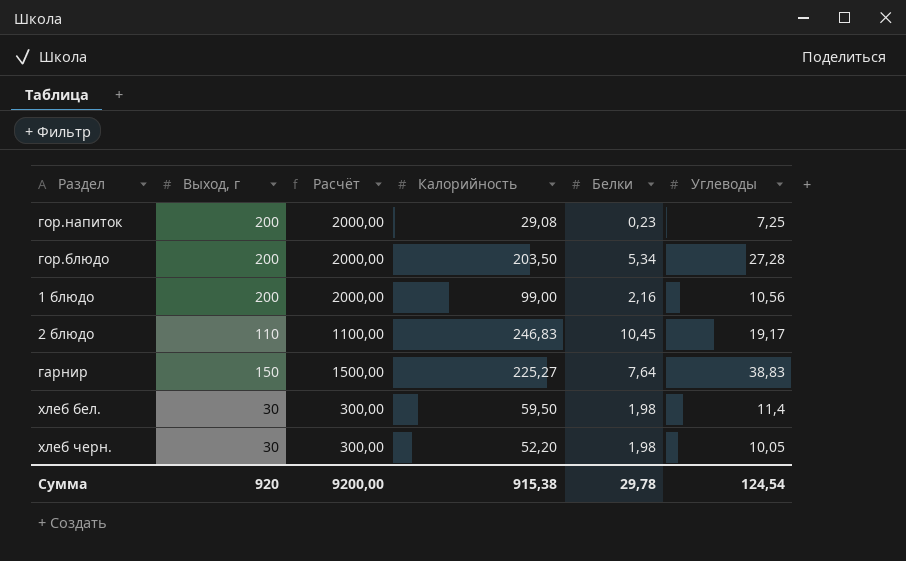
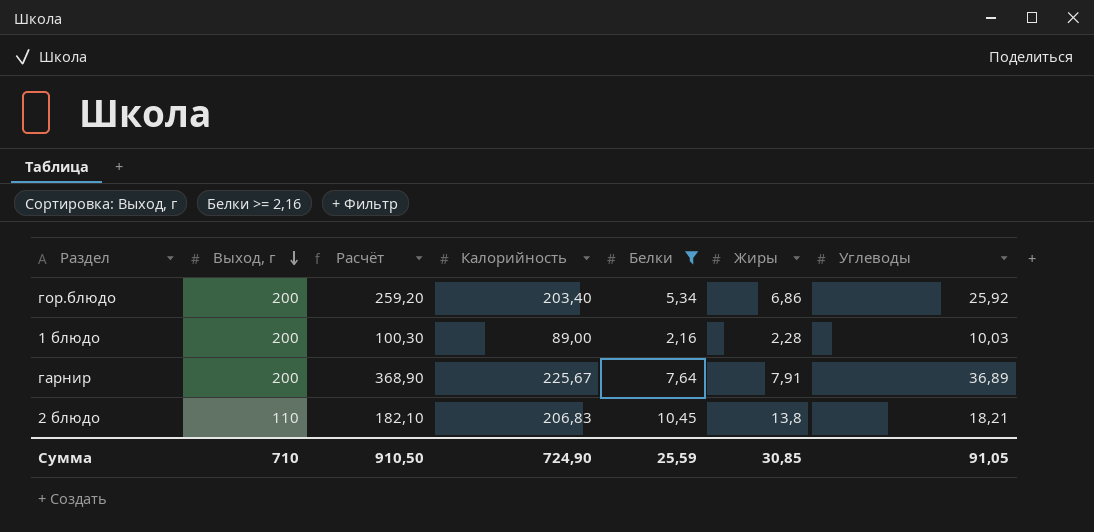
filter: none -> Белки >= 2,16
row order: none -> Выход, г descending
column Расчёт | formula: [Выход, г] * 10 -> [Углеводы] * 10
column Жиры | position: none -> 6
гор.блюдо | Калорийность: 203,50 -> 203,40
гор.блюдо | Углеводы: 27,28 -> 25,92
1 блюдо | Калорийность: 99,00 -> 89,00
1 блюдо | Углеводы: 10,56 -> 10,03
гарнир | Выход, г: 150 -> 200
гарнир | Калорийность: 225,27 -> 225,67
гарнир | Углеводы: 38,83 -> 36,89
2 блюдо | Калорийность: 246,83 -> 206,83
2 блюдо | Углеводы: 19,17 -> 18,21
Сумма | Выход, г: 920 -> 710
Сумма | Расчёт: 9200,00 -> 910,50
Сумма | Калорийность: 915,38 -> 724,90
Сумма | Белки: 29,78 -> 25,59
Сумма | Углеводы: 124,54 -> 91,05

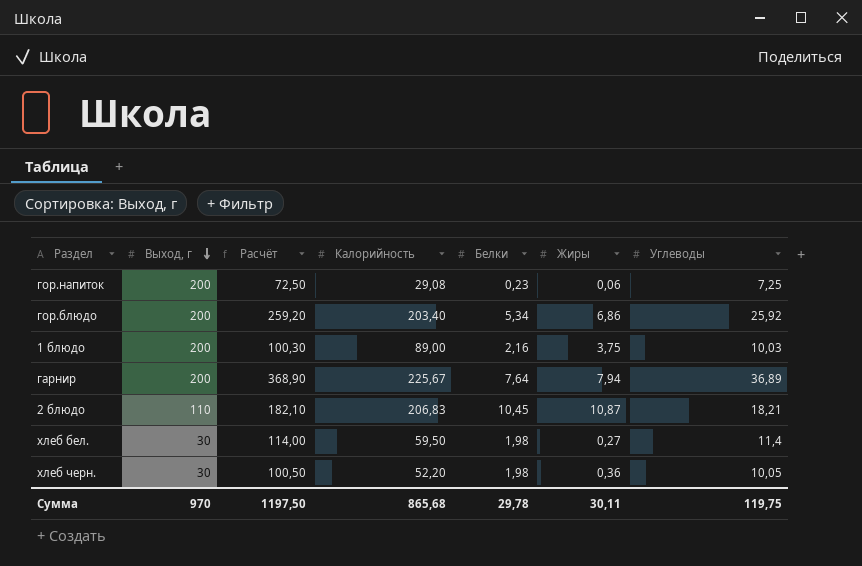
filter: Белки >= 2,16 -> none
1 блюдо | Жиры: 2,28 -> 3,75
гарнир | Жиры: 7,91 -> 7,94
2 блюдо | Жиры: 13,8 -> 10,87
Сумма | Выход, г: 710 -> 970
Сумма | Расчёт: 910,50 -> 1197,50
Сумма | Калорийность: 724,90 -> 865,68
Сумма | Белки: 25,59 -> 29,78
Сумма | Жиры: 30,85 -> 30,11
Сумма | Углеводы: 91,05 -> 119,75

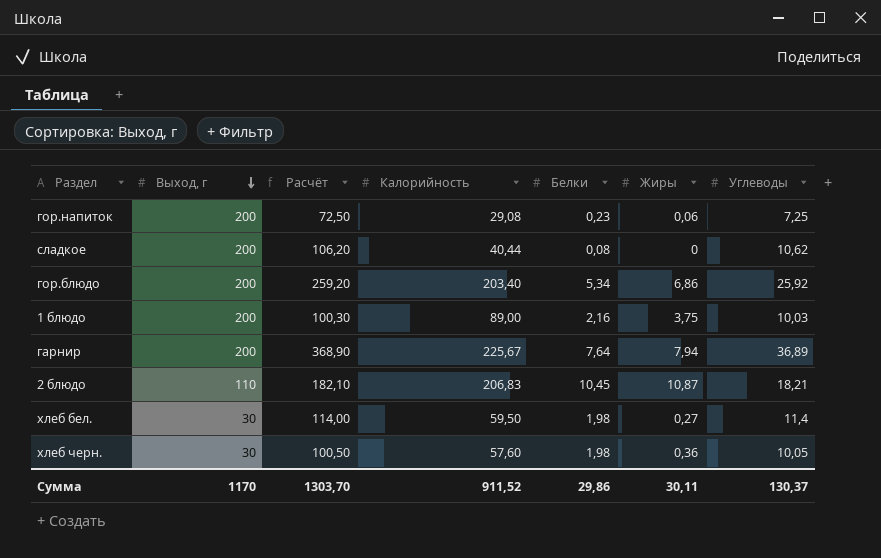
row сладкое: none -> 200 | 106,20 | 40,44 | 0,08 | 0 | 10,62
хлеб черн. | Калорийность: 52,20 -> 57,60
Сумма | Выход, г: 970 -> 1170
Сумма | Расчёт: 1197,50 -> 1303,70
Сумма | Калорийность: 865,68 -> 911,52
Сумма | Белки: 29,78 -> 29,86
Сумма | Углеводы: 119,75 -> 130,37

